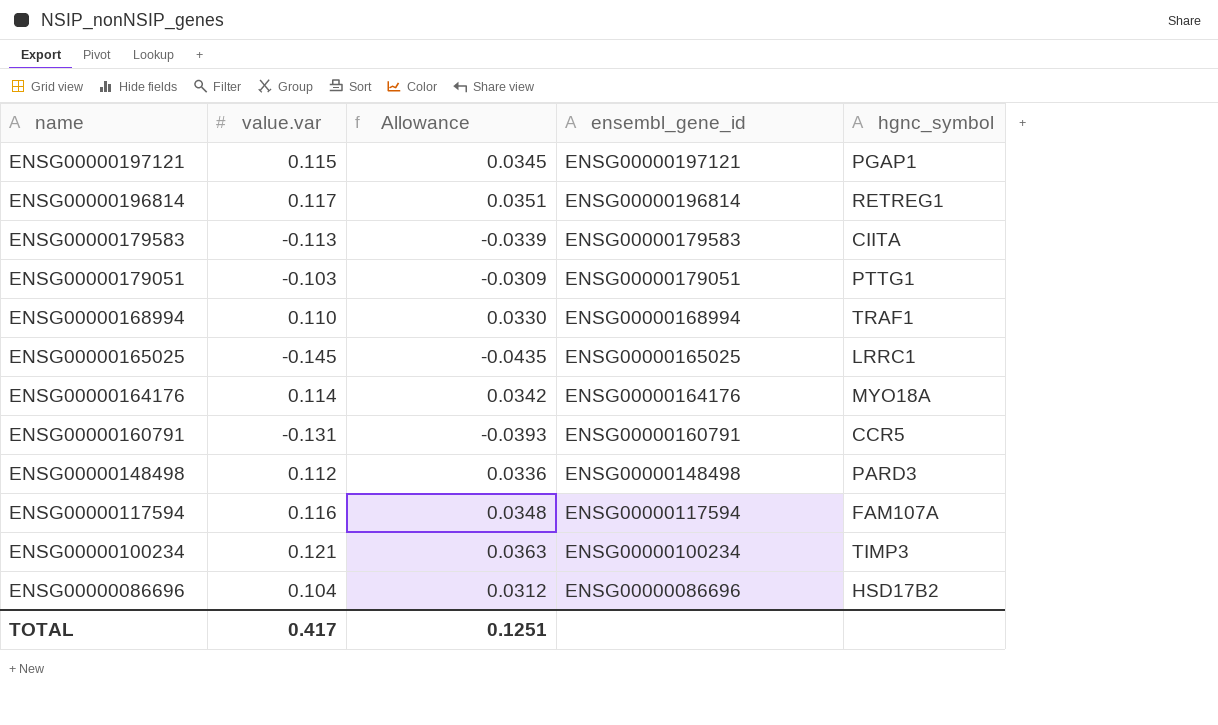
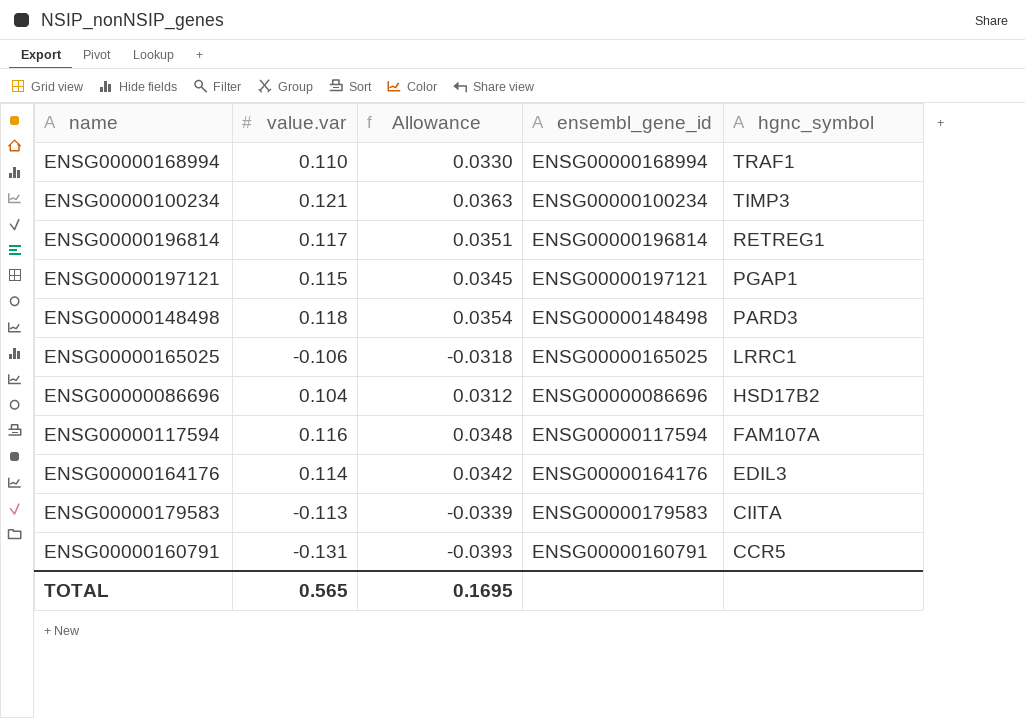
row order: name descending -> hgnc_symbol descending
row ENSG00000179051: -0.103 | -0.0309 | ENSG00000179051 | PTTG1 -> none
ENSG00000148498 | value.var: 0.112 -> 0.118
ENSG00000148498 | Allowance: 0.0336 -> 0.0354
ENSG00000165025 | value.var: -0.145 -> -0.106
ENSG00000165025 | Allowance: -0.0435 -> -0.0318
ENSG00000164176 | hgnc_symbol: MYO18A -> EDIL3
TOTAL | value.var: 0.417 -> 0.565
TOTAL | Allowance: 0.1251 -> 0.1695

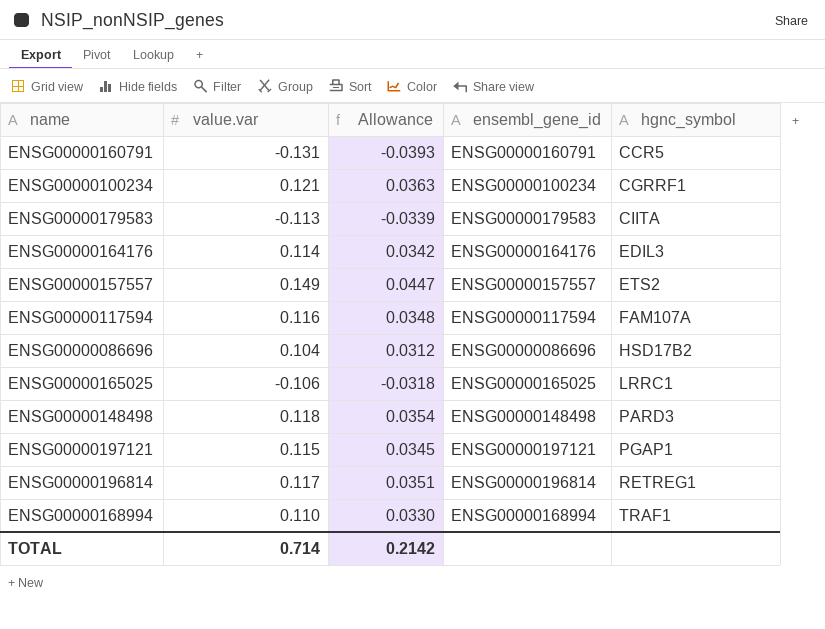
row order: hgnc_symbol descending -> hgnc_symbol ascending
ENSG00000100234 | hgnc_symbol: TIMP3 -> CGRRF1
row ENSG00000157557: none -> 0.149 | 0.0447 | ENSG00000157557 | ETS2
TOTAL | value.var: 0.565 -> 0.714
TOTAL | Allowance: 0.1695 -> 0.2142

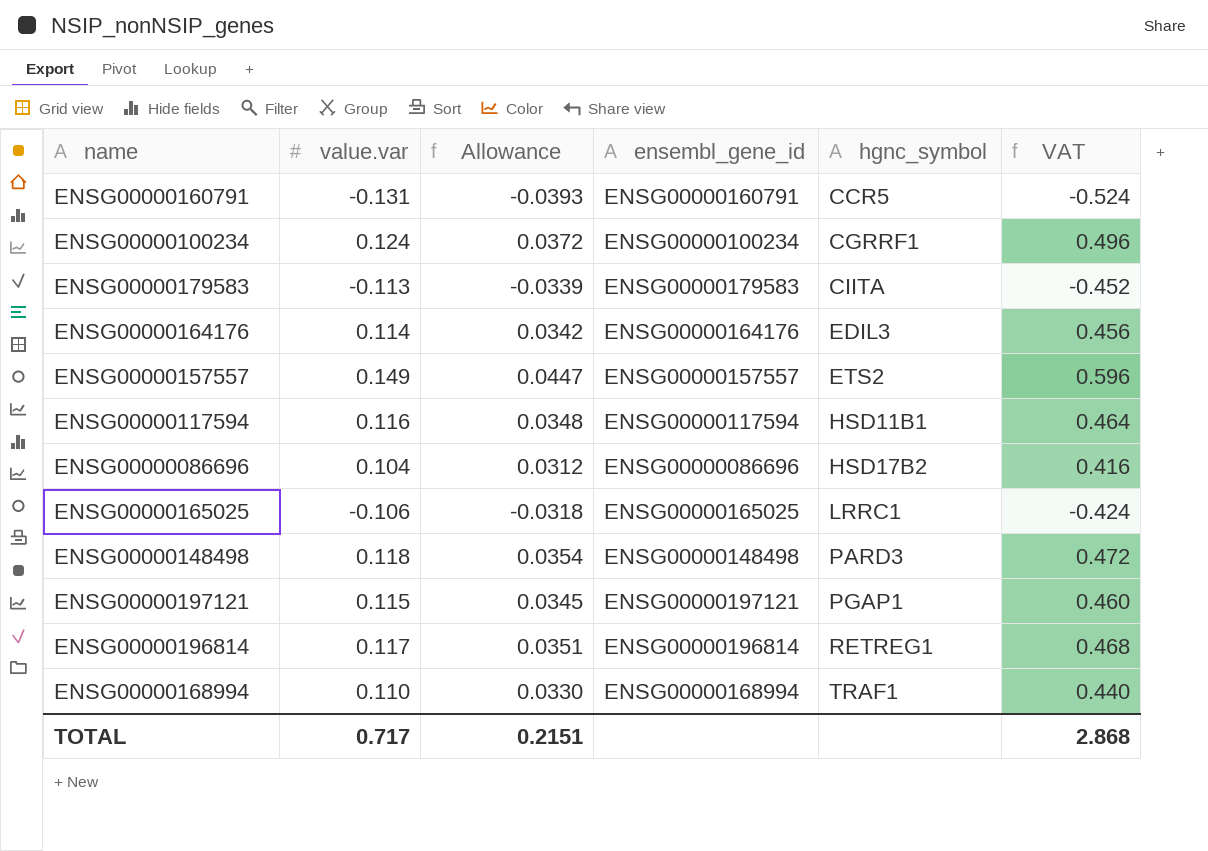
column VAT | formula: none -> [value.var] * 4
ENSG00000100234 | value.var: 0.121 -> 0.124
ENSG00000100234 | Allowance: 0.0363 -> 0.0372
ENSG00000117594 | hgnc_symbol: FAM107A -> HSD11B1
TOTAL | value.var: 0.714 -> 0.717
TOTAL | Allowance: 0.2142 -> 0.2151

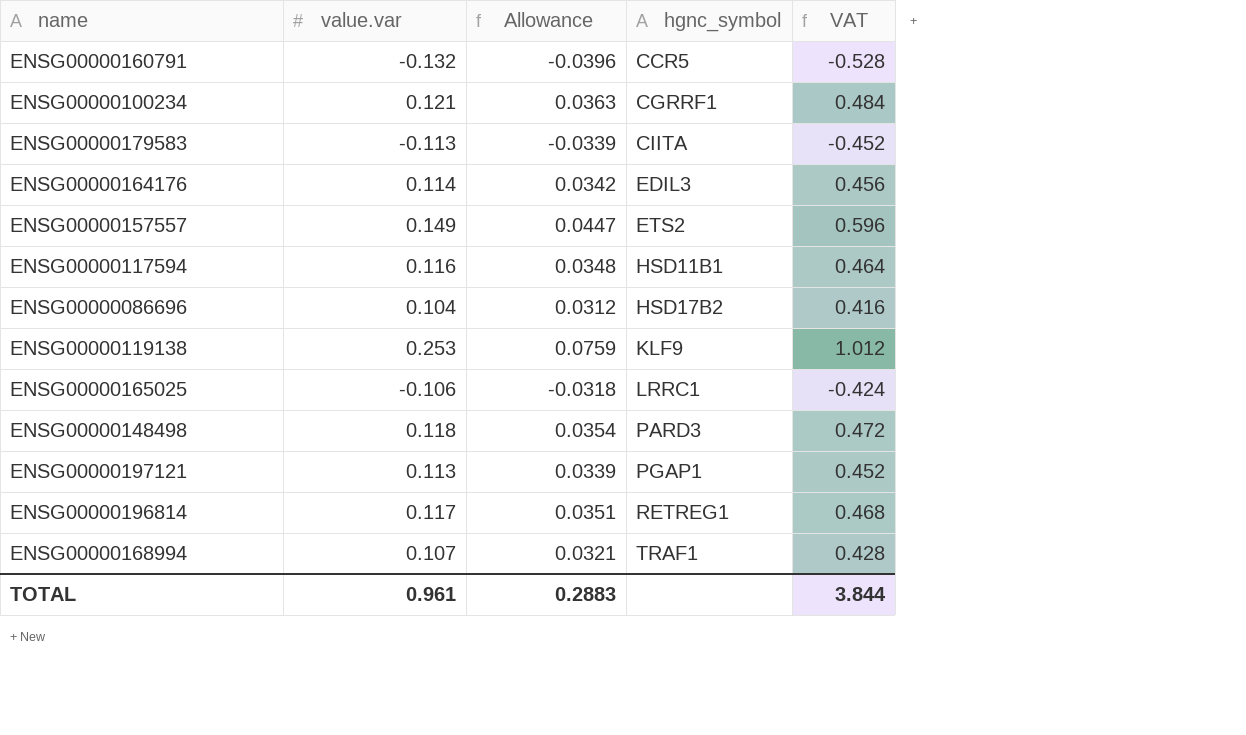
column ensembl_gene_id | position: 4 -> none
ENSG00000160791 | value.var: -0.131 -> -0.132
ENSG00000160791 | Allowance: -0.0393 -> -0.0396
ENSG00000160791 | VAT: -0.524 -> -0.528
ENSG00000100234 | value.var: 0.124 -> 0.121
ENSG00000100234 | Allowance: 0.0372 -> 0.0363
ENSG00000100234 | VAT: 0.496 -> 0.484
row ENSG00000119138: none -> 0.253 | 0.0759 | KLF9 | 1.012
ENSG00000197121 | value.var: 0.115 -> 0.113
ENSG00000197121 | Allowance: 0.0345 -> 0.0339
ENSG00000197121 | VAT: 0.460 -> 0.452
ENSG00000168994 | value.var: 0.110 -> 0.107
ENSG00000168994 | Allowance: 0.0330 -> 0.0321
ENSG00000168994 | VAT: 0.440 -> 0.428
TOTAL | value.var: 0.717 -> 0.961
TOTAL | Allowance: 0.2151 -> 0.2883
TOTAL | VAT: 2.868 -> 3.844

